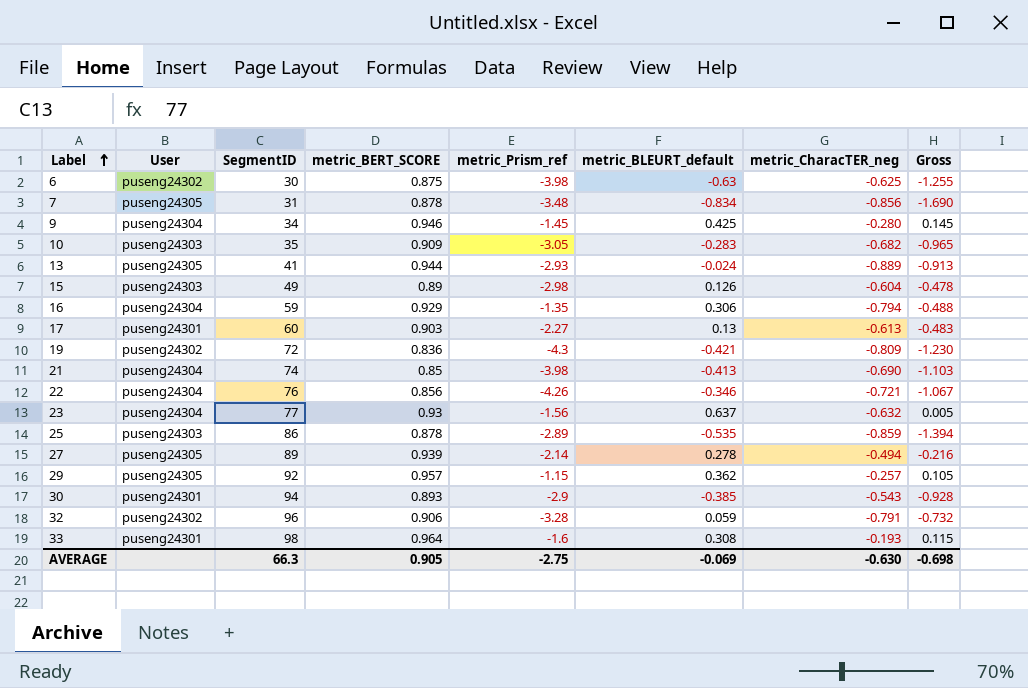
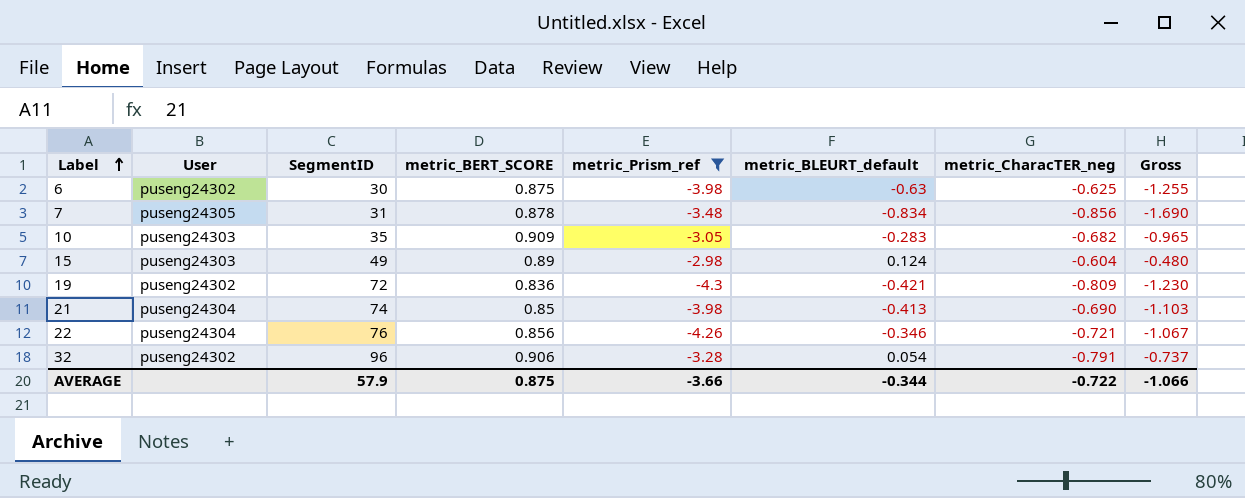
filter: none -> metric_Prism_ref <= -2.98
15 | metric_BLEURT_default: 0.126 -> 0.124
15 | Gross: -0.478 -> -0.480
32 | metric_BLEURT_default: 0.059 -> 0.054
32 | Gross: -0.732 -> -0.737
AVERAGE | SegmentID: 66.3 -> 57.9
AVERAGE | metric_BERT_SCORE: 0.905 -> 0.875
AVERAGE | metric_Prism_ref: -2.75 -> -3.66
AVERAGE | metric_BLEURT_default: -0.069 -> -0.344
AVERAGE | metric_CharacTER_neg: -0.630 -> -0.722
AVERAGE | Gross: -0.698 -> -1.066

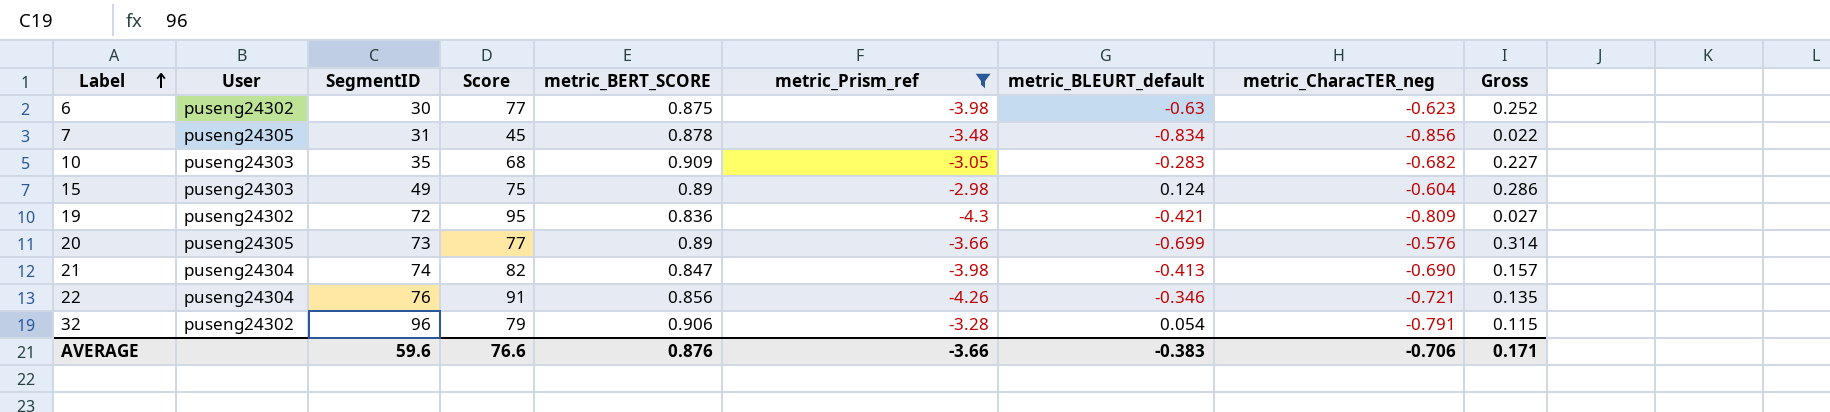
column Score | position: none -> 4
column Gross | formula: [metric_BLEURT_default] + [metric_CharacTER_neg] -> [metric_BERT_SCORE] + [metric_CharacTER_neg]
6 | metric_CharacTER_neg: -0.625 -> -0.623
row 20: none -> puseng24305 | 73 | 77 | 0.89 | -3.66 | -0.699 | -0.576 | 0.314
21 | metric_BERT_SCORE: 0.85 -> 0.847
AVERAGE | SegmentID: 57.9 -> 59.6
AVERAGE | metric_BERT_SCORE: 0.875 -> 0.876
AVERAGE | metric_BLEURT_default: -0.344 -> -0.383
AVERAGE | metric_CharacTER_neg: -0.722 -> -0.706
AVERAGE | Gross: -1.066 -> 0.171

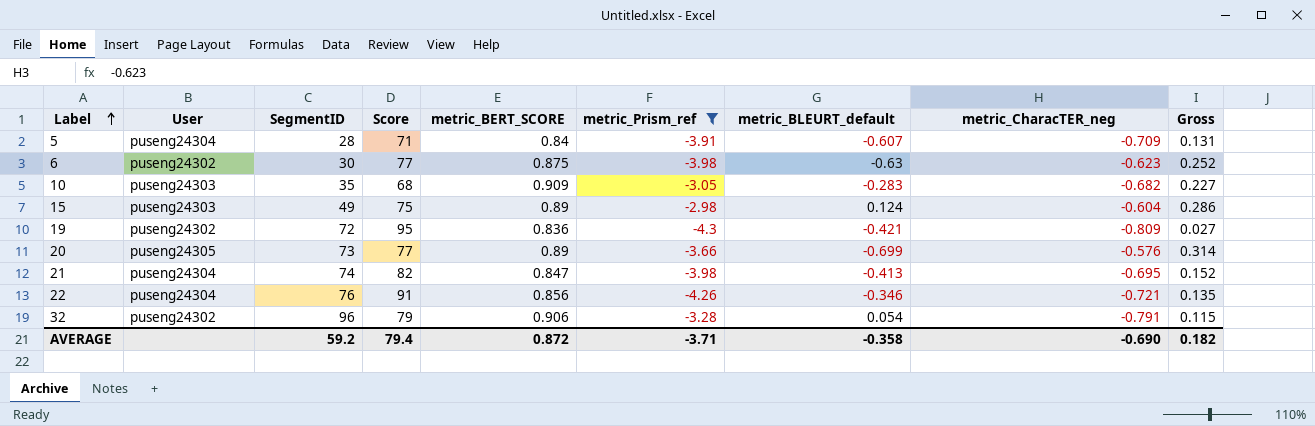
row 7: puseng24305 | 31 | 45 | 0.878 | -3.48 | -0.834 | -0.856 | 0.022 -> none
row 5: none -> puseng24304 | 28 | 71 | 0.84 | -3.91 | -0.607 | -0.709 | 0.131
21 | metric_CharacTER_neg: -0.690 -> -0.695
21 | Gross: 0.157 -> 0.152
AVERAGE | SegmentID: 59.6 -> 59.2
AVERAGE | Score: 76.6 -> 79.4
AVERAGE | metric_BERT_SCORE: 0.876 -> 0.872
AVERAGE | metric_Prism_ref: -3.66 -> -3.71
AVERAGE | metric_BLEURT_default: -0.383 -> -0.358
AVERAGE | metric_CharacTER_neg: -0.706 -> -0.690
AVERAGE | Gross: 0.171 -> 0.182

